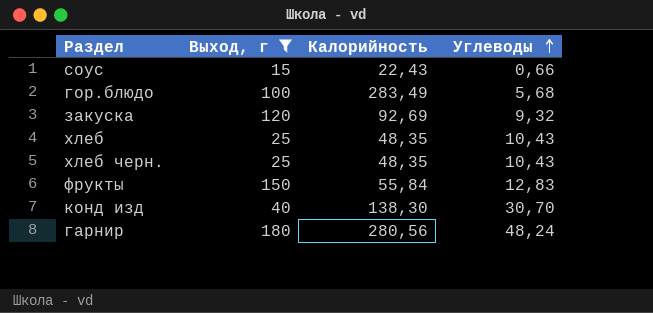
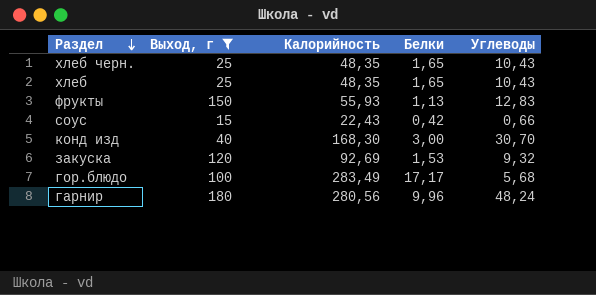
row order: Углеводы ascending -> Раздел descending
column Белки | position: none -> 4
фрукты | Калорийность: 55,84 -> 55,93
конд изд | Калорийность: 138,30 -> 168,30

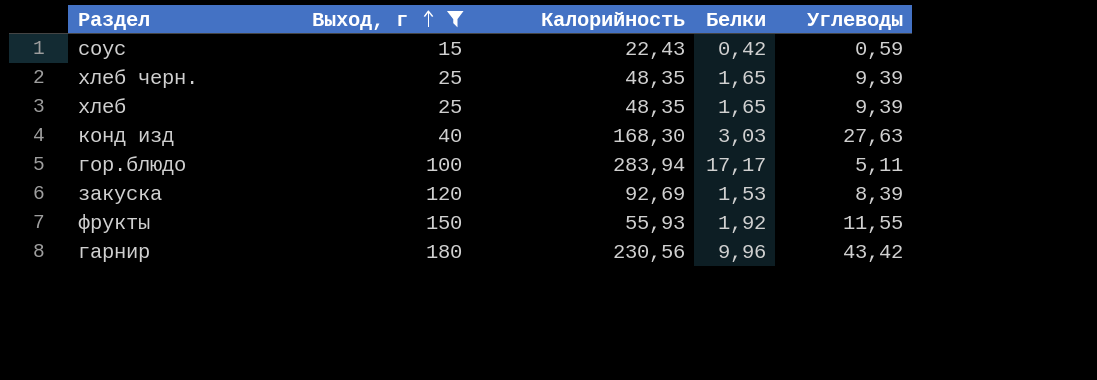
row order: Раздел descending -> Выход, г ascending
соус | Углеводы: 0,66 -> 0,59
хлеб черн. | Углеводы: 10,43 -> 9,39
хлеб | Углеводы: 10,43 -> 9,39
конд изд | Белки: 3,00 -> 3,03
конд изд | Углеводы: 30,70 -> 27,63
гор.блюдо | Калорийность: 283,49 -> 283,94
гор.блюдо | Углеводы: 5,68 -> 5,11
закуска | Углеводы: 9,32 -> 8,39
фрукты | Белки: 1,13 -> 1,92
фрукты | Углеводы: 12,83 -> 11,55
гарнир | Калорийность: 280,56 -> 230,56
гарнир | Углеводы: 48,24 -> 43,42

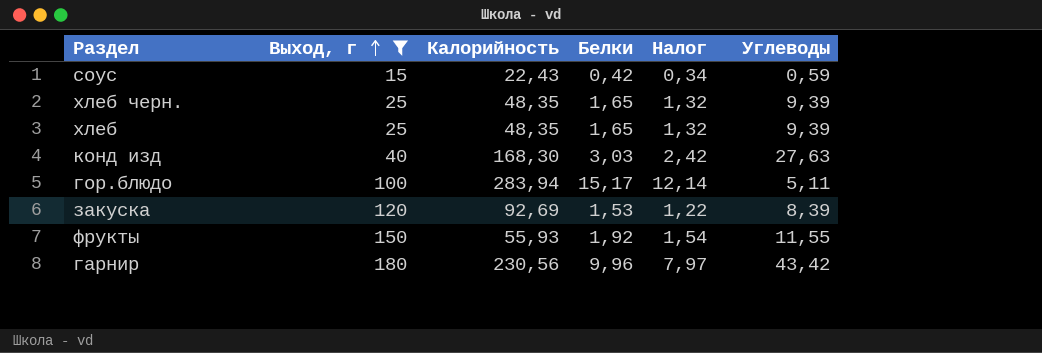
column Налог | formula: none -> [Белки] * 0,8
гор.блюдо | Белки: 17,17 -> 15,17

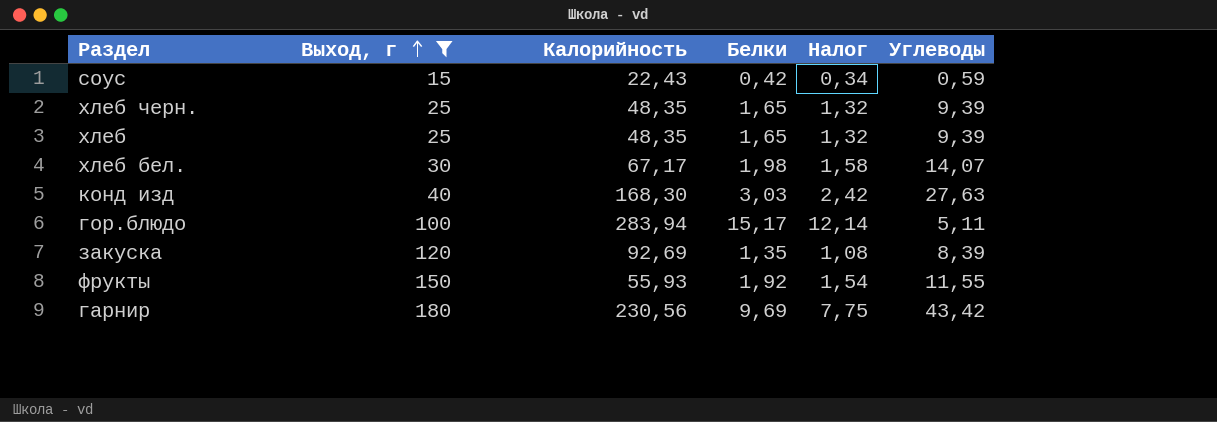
row хлеб бел.: none -> 30 | 67,17 | 1,98 | 1,58 | 14,07
закуска | Белки: 1,53 -> 1,35
закуска | Налог: 1,22 -> 1,08
гарнир | Белки: 9,96 -> 9,69
гарнир | Налог: 7,97 -> 7,75

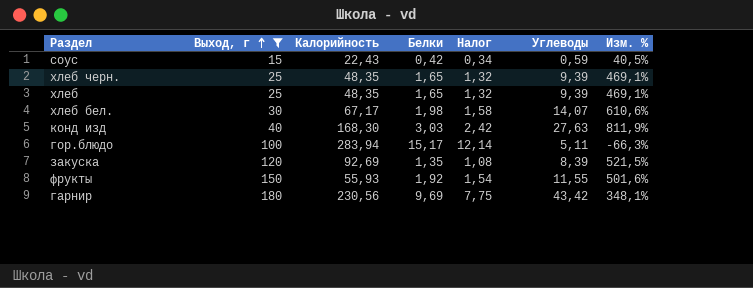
column Изм. % | formula: none -> ([Углеводы] - [Белки]) / [Белки]

